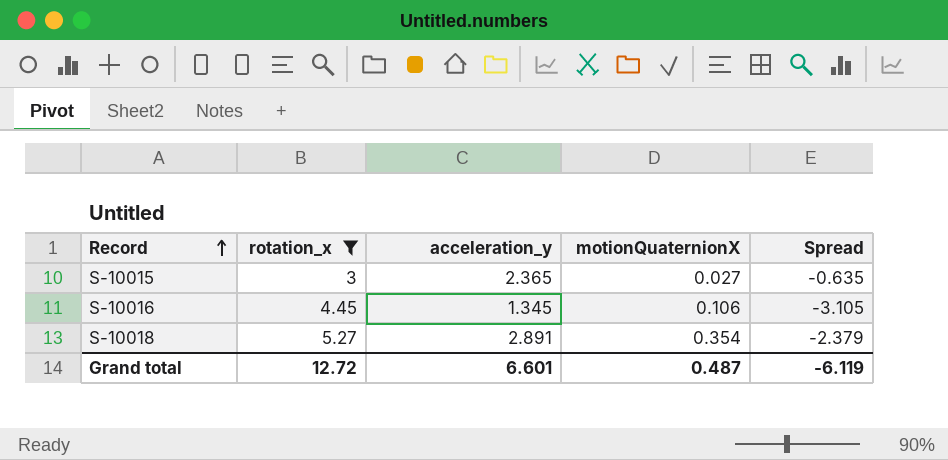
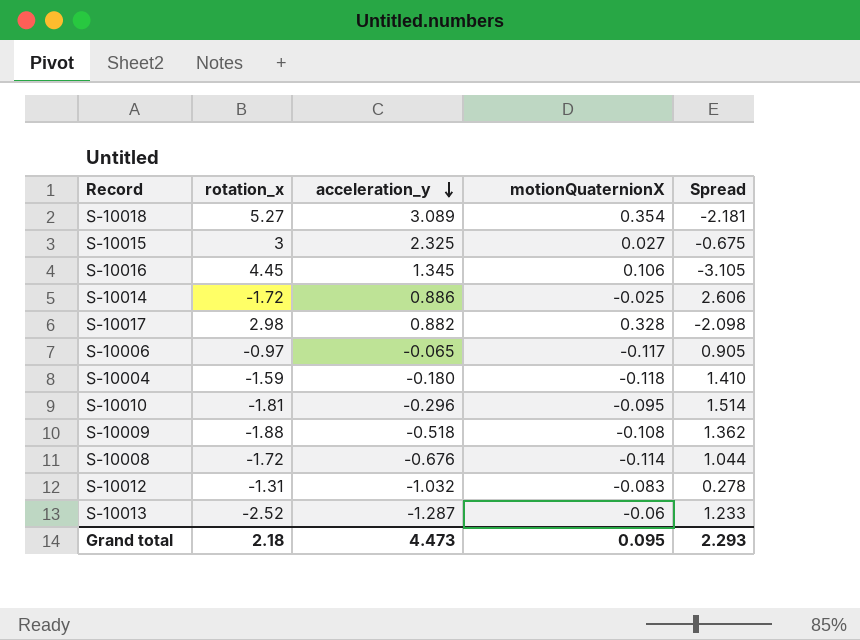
filter: rotation_x >= 3 -> none
row order: Record ascending -> acceleration_y descending
S-10018 | acceleration_y: 2.891 -> 3.089
S-10018 | Spread: -2.379 -> -2.181
S-10015 | acceleration_y: 2.365 -> 2.325
S-10015 | Spread: -0.635 -> -0.675
Grand total | rotation_x: 12.72 -> 2.18
Grand total | acceleration_y: 6.601 -> 4.473
Grand total | motionQuaternionX: 0.487 -> 0.095
Grand total | Spread: -6.119 -> 2.293

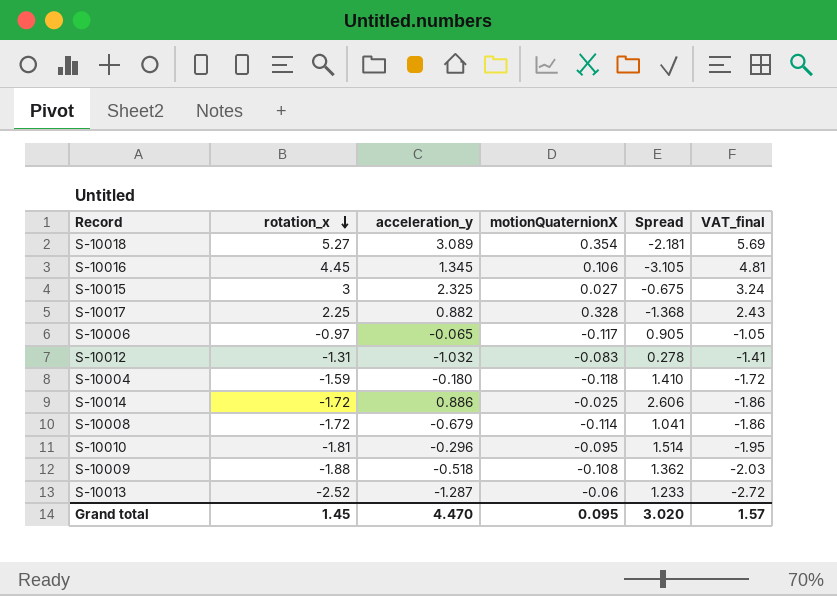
row order: acceleration_y descending -> rotation_x descending
column VAT_final | formula: none -> [rotation_x] * 1.08
S-10017 | rotation_x: 2.98 -> 2.25
S-10017 | Spread: -2.098 -> -1.368
S-10008 | acceleration_y: -0.676 -> -0.679
S-10008 | Spread: 1.044 -> 1.041
Grand total | rotation_x: 2.18 -> 1.45
Grand total | acceleration_y: 4.473 -> 4.470
Grand total | Spread: 2.293 -> 3.020

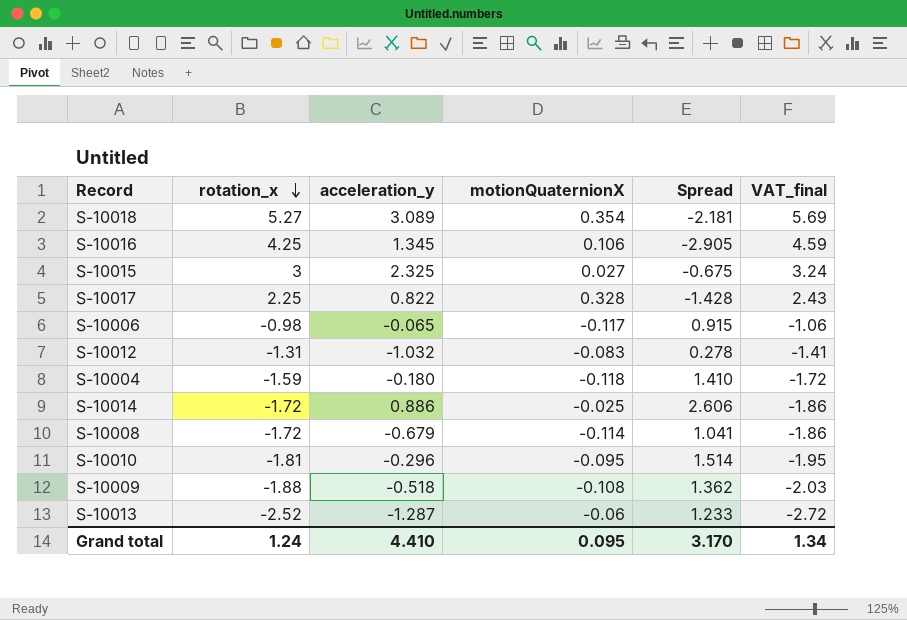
S-10016 | rotation_x: 4.45 -> 4.25
S-10016 | Spread: -3.105 -> -2.905
S-10016 | VAT_final: 4.81 -> 4.59
S-10017 | acceleration_y: 0.882 -> 0.822
S-10017 | Spread: -1.368 -> -1.428
S-10006 | rotation_x: -0.97 -> -0.98
S-10006 | Spread: 0.905 -> 0.915
S-10006 | VAT_final: -1.05 -> -1.06
Grand total | rotation_x: 1.45 -> 1.24
Grand total | acceleration_y: 4.470 -> 4.410
Grand total | Spread: 3.020 -> 3.170
Grand total | VAT_final: 1.57 -> 1.34

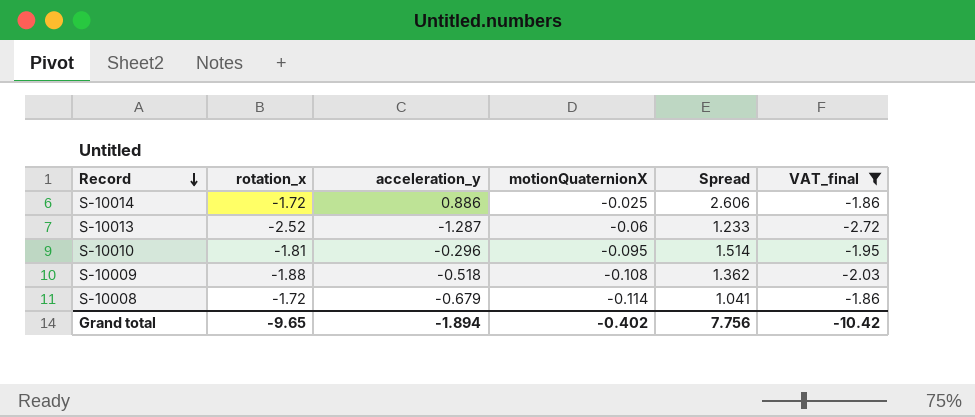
filter: none -> VAT_final <= -1.86
row order: rotation_x descending -> Record descending
Grand total | rotation_x: 1.24 -> -9.65
Grand total | acceleration_y: 4.410 -> -1.894
Grand total | motionQuaternionX: 0.095 -> -0.402
Grand total | Spread: 3.170 -> 7.756
Grand total | VAT_final: 1.34 -> -10.42

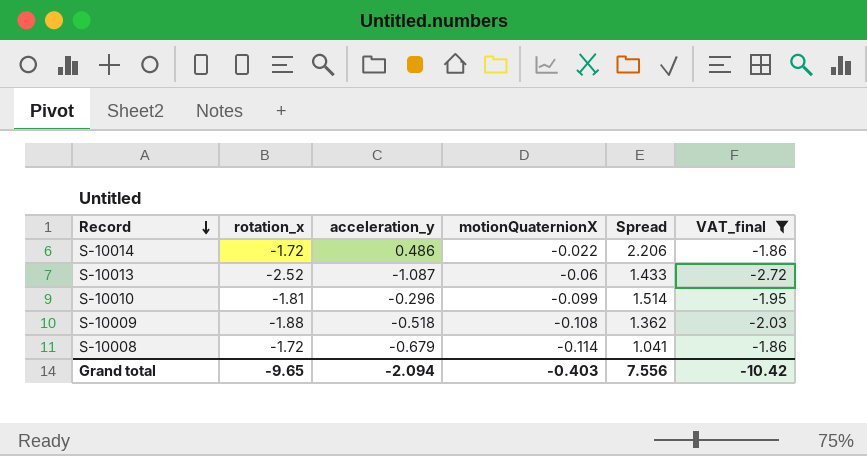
S-10014 | acceleration_y: 0.886 -> 0.486
S-10014 | motionQuaternionX: -0.025 -> -0.022
S-10014 | Spread: 2.606 -> 2.206
S-10013 | acceleration_y: -1.287 -> -1.087
S-10013 | Spread: 1.233 -> 1.433
S-10010 | motionQuaternionX: -0.095 -> -0.099
Grand total | acceleration_y: -1.894 -> -2.094
Grand total | motionQuaternionX: -0.402 -> -0.403
Grand total | Spread: 7.756 -> 7.556

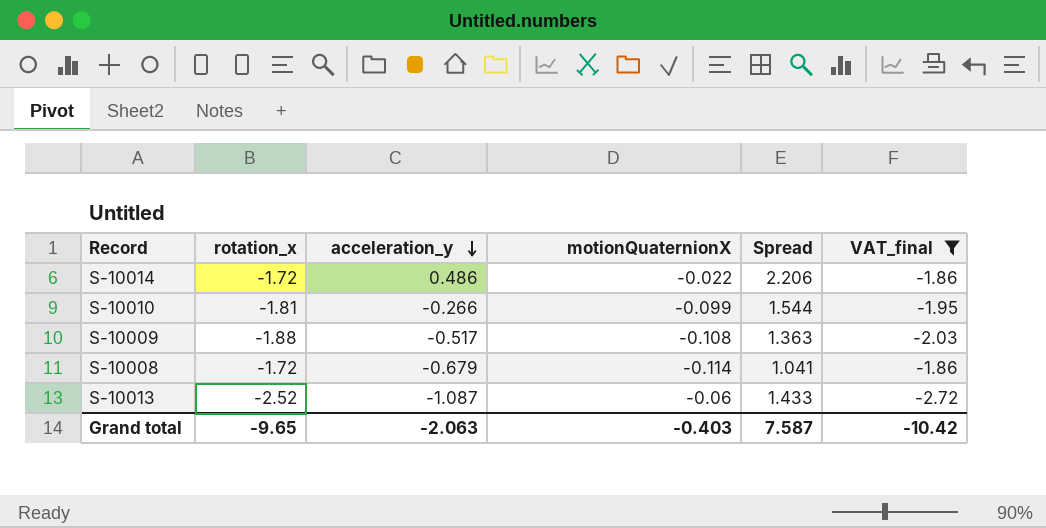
row order: Record descending -> acceleration_y descending
S-10010 | acceleration_y: -0.296 -> -0.266
S-10010 | Spread: 1.514 -> 1.544
S-10009 | acceleration_y: -0.518 -> -0.517
S-10009 | Spread: 1.362 -> 1.363
Grand total | acceleration_y: -2.094 -> -2.063
Grand total | Spread: 7.556 -> 7.587

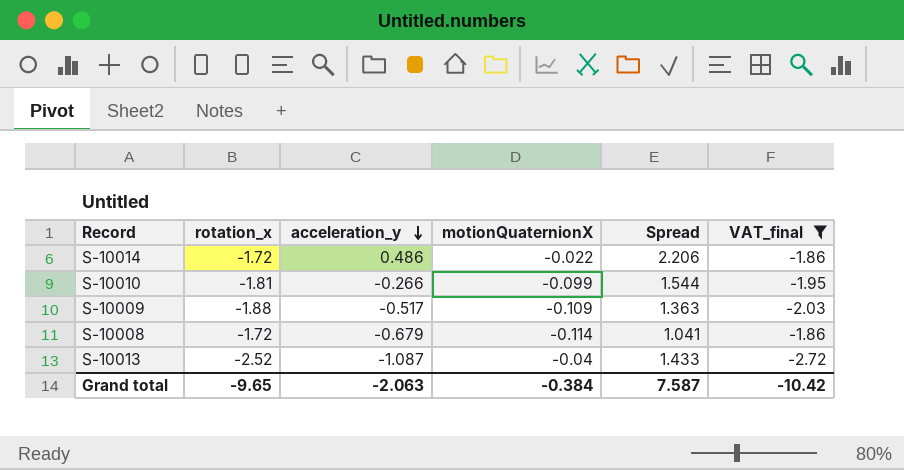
S-10009 | motionQuaternionX: -0.108 -> -0.109
S-10013 | motionQuaternionX: -0.06 -> -0.04
Grand total | motionQuaternionX: -0.403 -> -0.384

